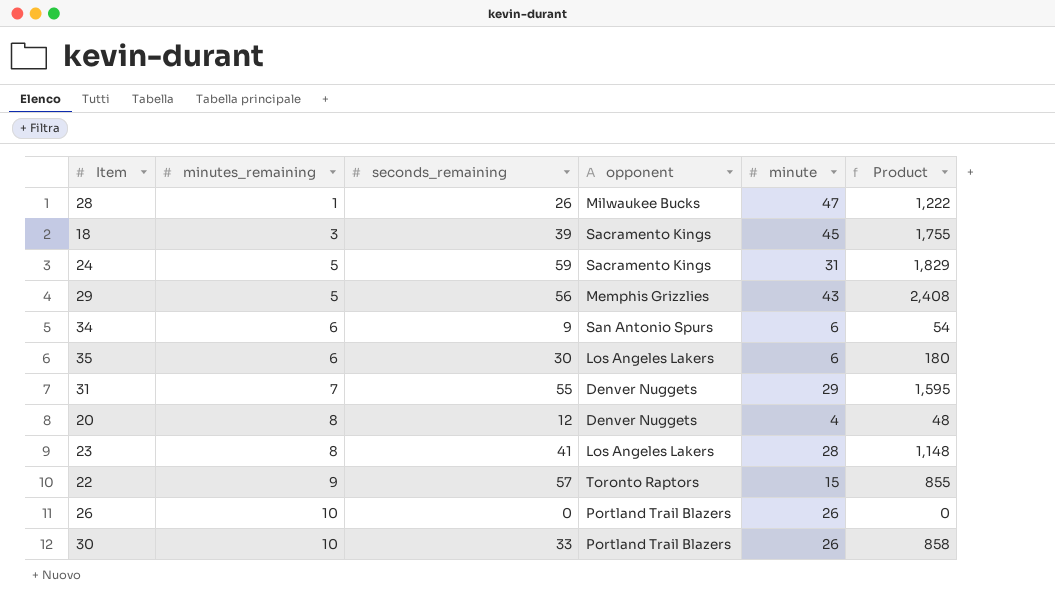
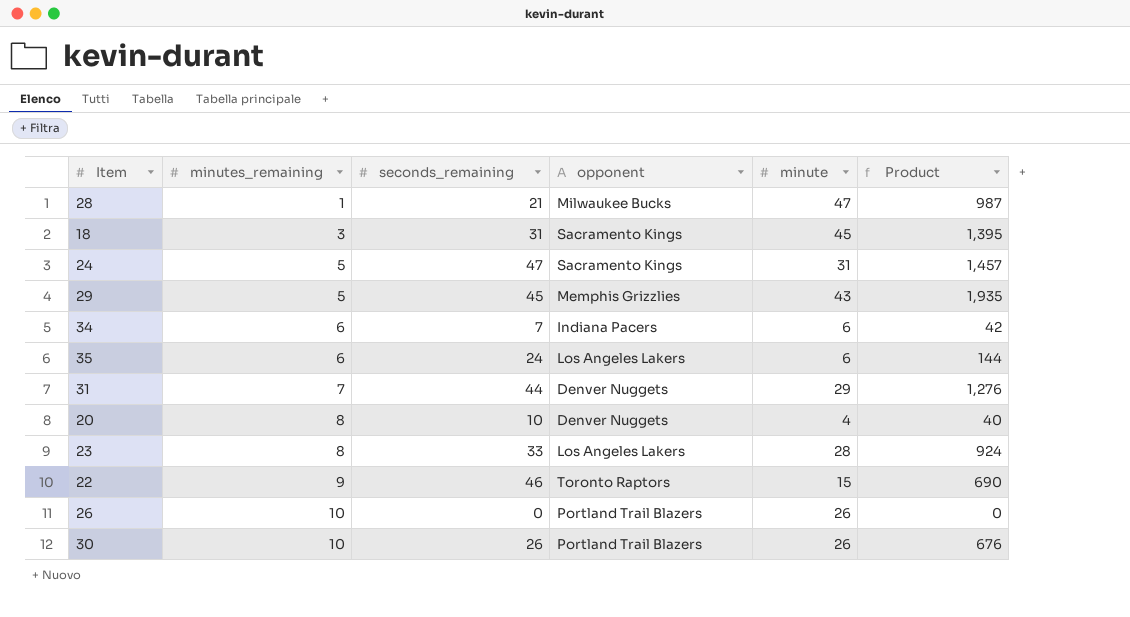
28 | seconds_remaining: 26 -> 21
28 | Product: 1,222 -> 987
18 | seconds_remaining: 39 -> 31
18 | Product: 1,755 -> 1,395
24 | seconds_remaining: 59 -> 47
24 | Product: 1,829 -> 1,457
29 | seconds_remaining: 56 -> 45
29 | Product: 2,408 -> 1,935
34 | seconds_remaining: 9 -> 7
34 | opponent: San Antonio Spurs -> Indiana Pacers
34 | Product: 54 -> 42
35 | seconds_remaining: 30 -> 24
35 | Product: 180 -> 144
31 | seconds_remaining: 55 -> 44
31 | Product: 1,595 -> 1,276
20 | seconds_remaining: 12 -> 10
20 | Product: 48 -> 40
23 | seconds_remaining: 41 -> 33
23 | Product: 1,148 -> 924
22 | seconds_remaining: 57 -> 46
22 | Product: 855 -> 690
30 | seconds_remaining: 33 -> 26
30 | Product: 858 -> 676

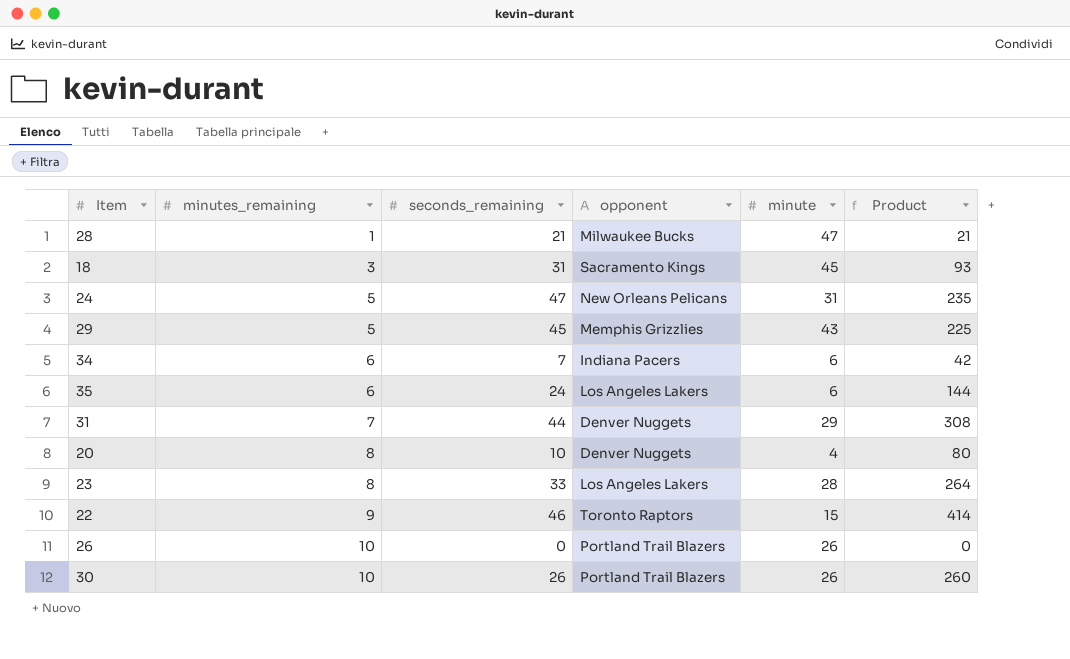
column Product | formula: [seconds_remaining] * [minute] -> [minutes_remaining] * [seconds_remaining]
24 | opponent: Sacramento Kings -> New Orleans Pelicans

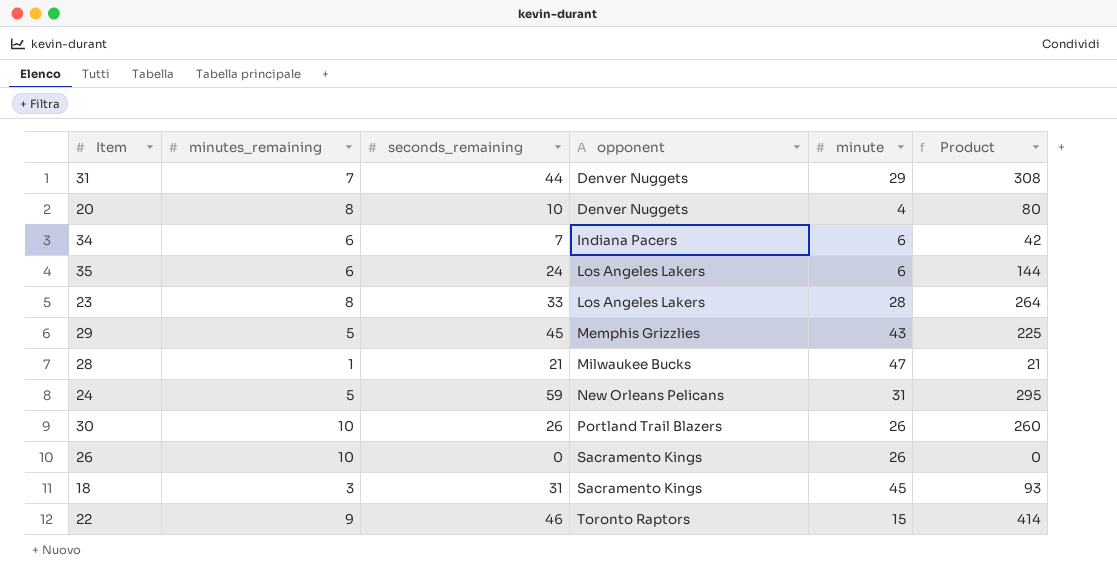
row order: minutes_remaining ascending -> opponent ascending
24 | seconds_remaining: 47 -> 59
24 | Product: 235 -> 295
26 | opponent: Portland Trail Blazers -> Sacramento Kings

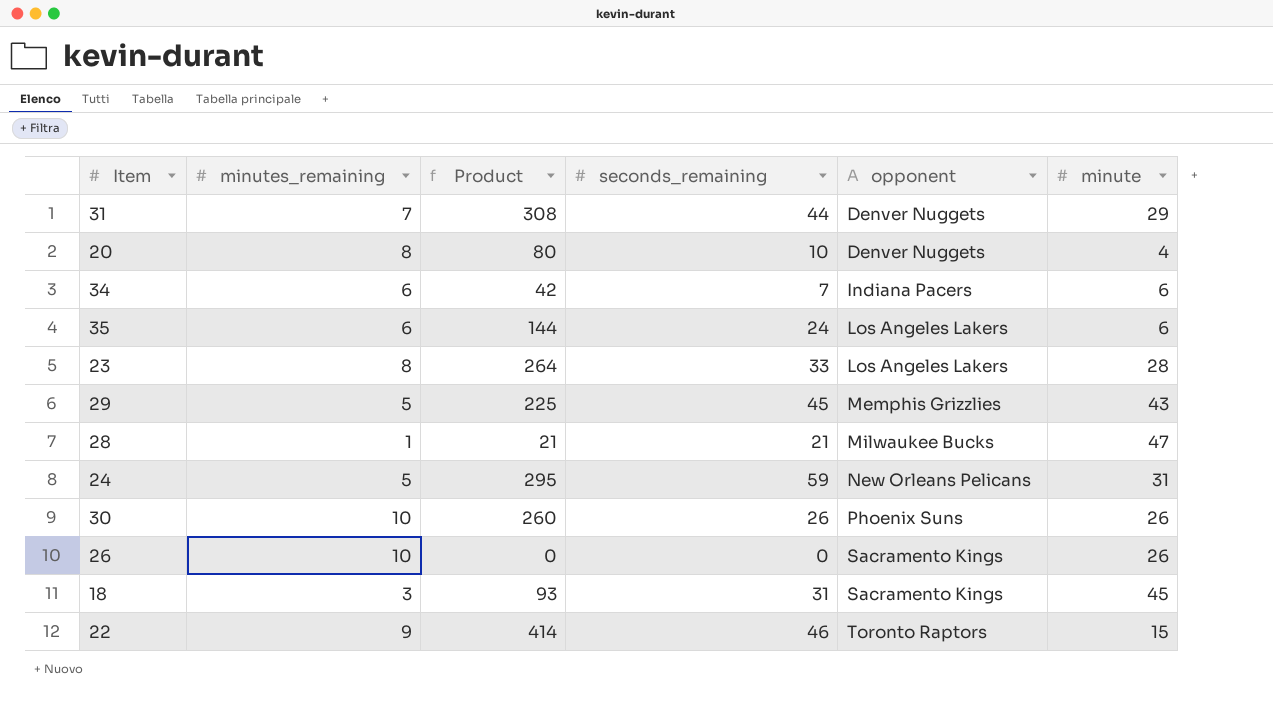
column Product | position: 6 -> 3
30 | opponent: Portland Trail Blazers -> Phoenix Suns

